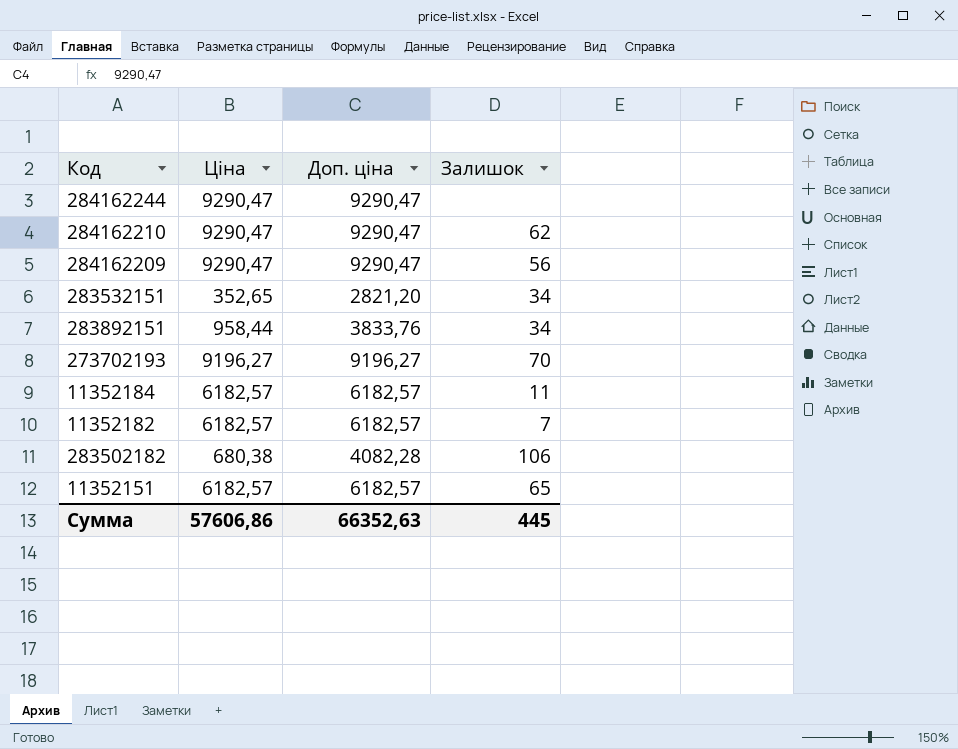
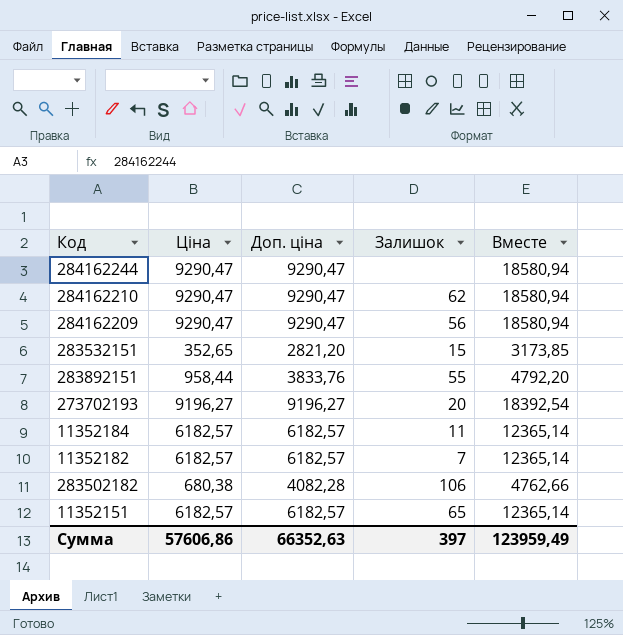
column Вместе | formula: none -> [Ціна] + [Доп. ціна]
283532151 | Залишок: 34 -> 15
283892151 | Залишок: 34 -> 55
273702193 | Залишок: 70 -> 20
Сумма | Залишок: 445 -> 397

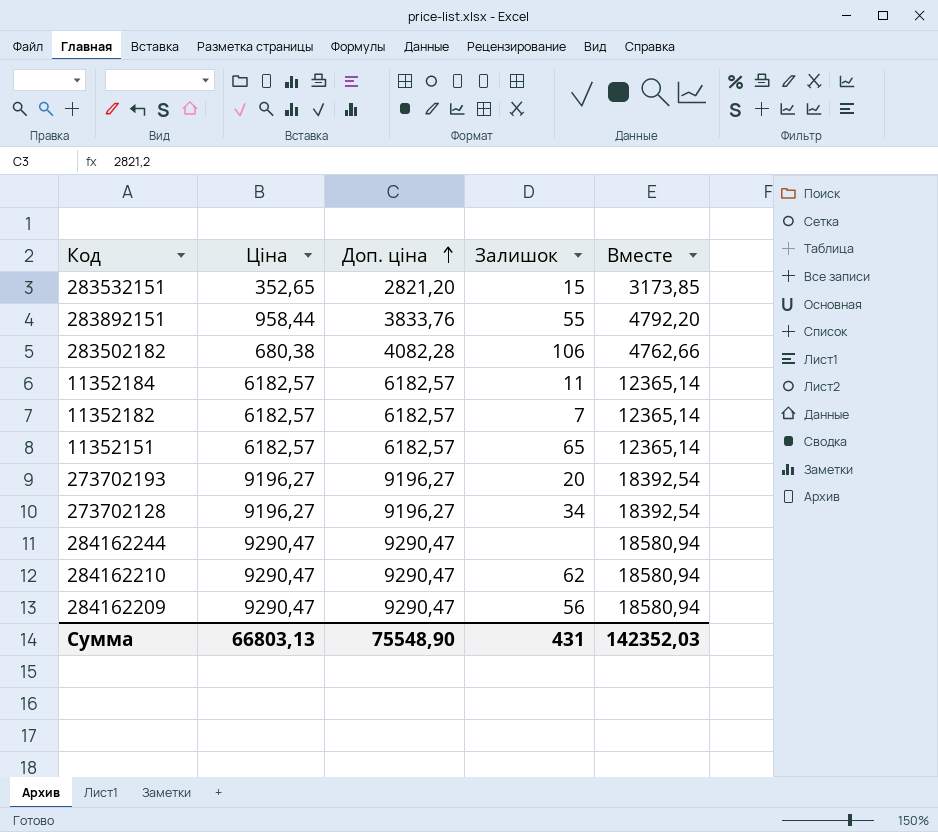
row order: none -> Доп. ціна ascending
row 273702128: none -> 9196,27 | 9196,27 | 34 | 18392,54
Сумма | Ціна: 57606,86 -> 66803,13
Сумма | Доп. ціна: 66352,63 -> 75548,90
Сумма | Залишок: 397 -> 431
Сумма | Вместе: 123959,49 -> 142352,03

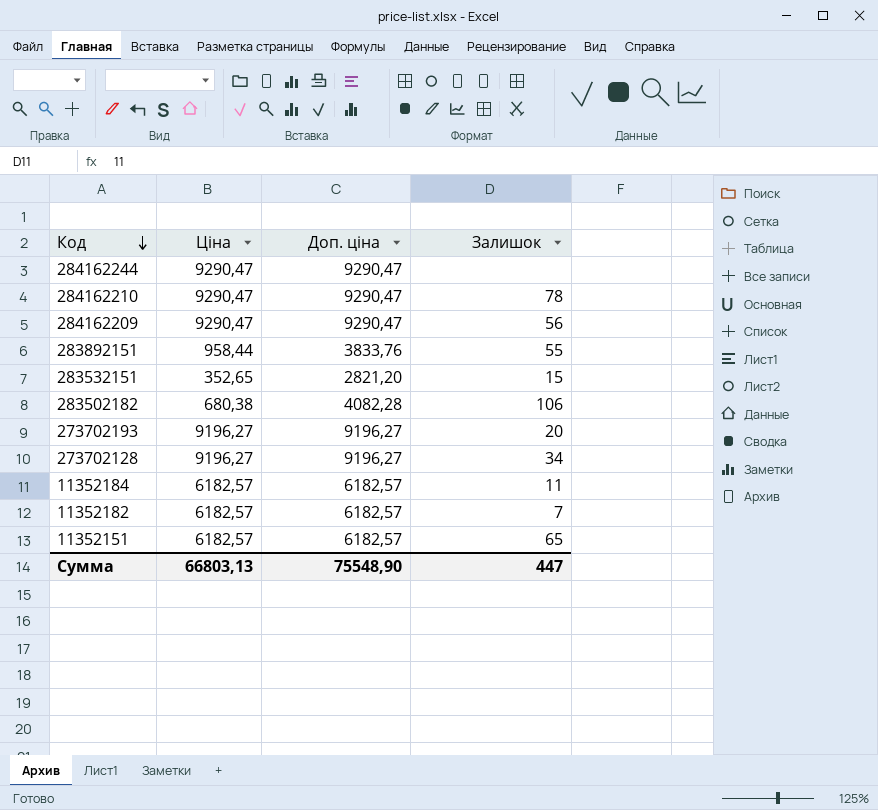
row order: Доп. ціна ascending -> Код descending
column Вместе | formula: [Ціна] + [Доп. ціна] -> none
284162210 | Залишок: 62 -> 78
Сумма | Залишок: 431 -> 447

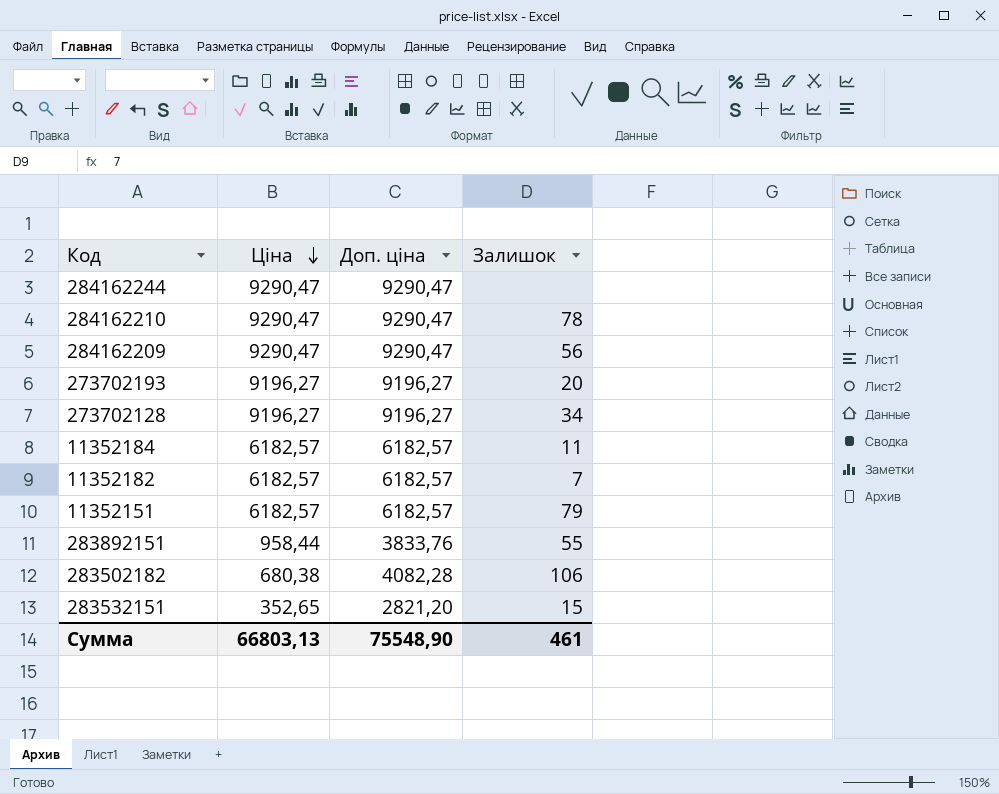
row order: Код descending -> Ціна descending
11352151 | Залишок: 65 -> 79
Сумма | Залишок: 447 -> 461

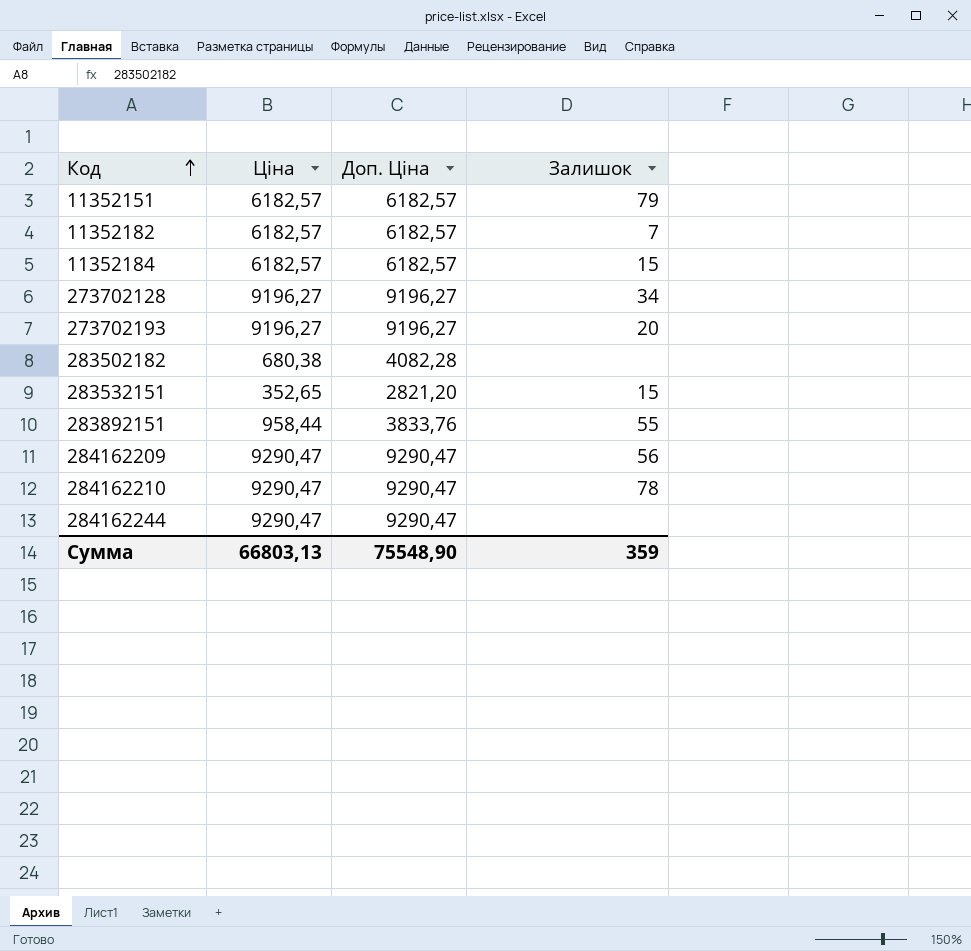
row order: Ціна descending -> Код ascending
column name: Доп. ціна -> Доп. Ціна
11352184 | Залишок: 11 -> 15
283502182 | Залишок: 106 -> none
Сумма | Залишок: 461 -> 359

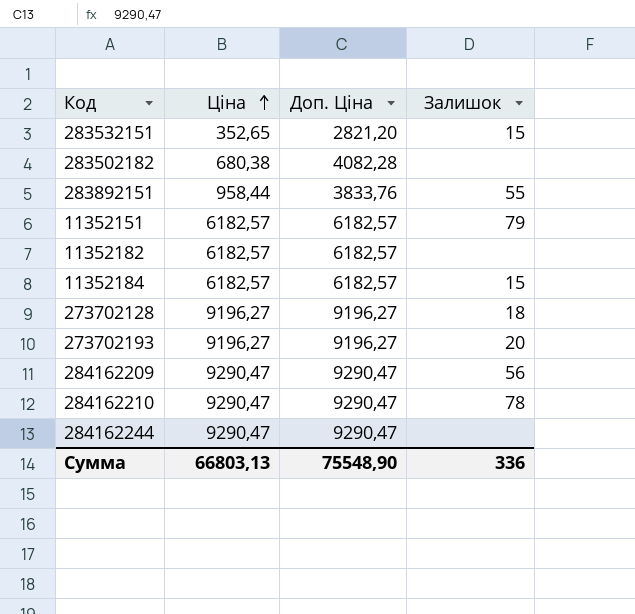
row order: Код ascending -> Ціна ascending
11352182 | Залишок: 7 -> none
273702128 | Залишок: 34 -> 18
Сумма | Залишок: 359 -> 336

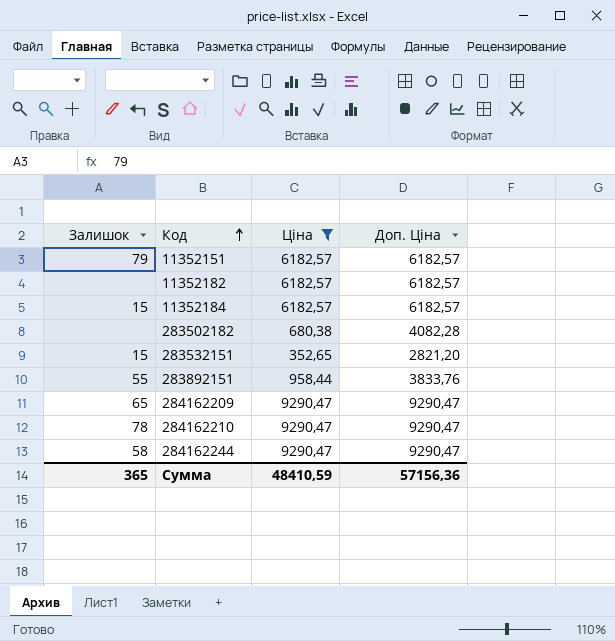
filter: none -> Ціна != 9196,27
row order: Ціна ascending -> Код ascending
column Залишок | position: 4 -> 1
284162209 | Залишок: 56 -> 65
284162244 | Залишок: none -> 58
Сумма | Залишок: 336 -> 365
Сумма | Ціна: 66803,13 -> 48410,59
Сумма | Доп. Ціна: 75548,90 -> 57156,36

